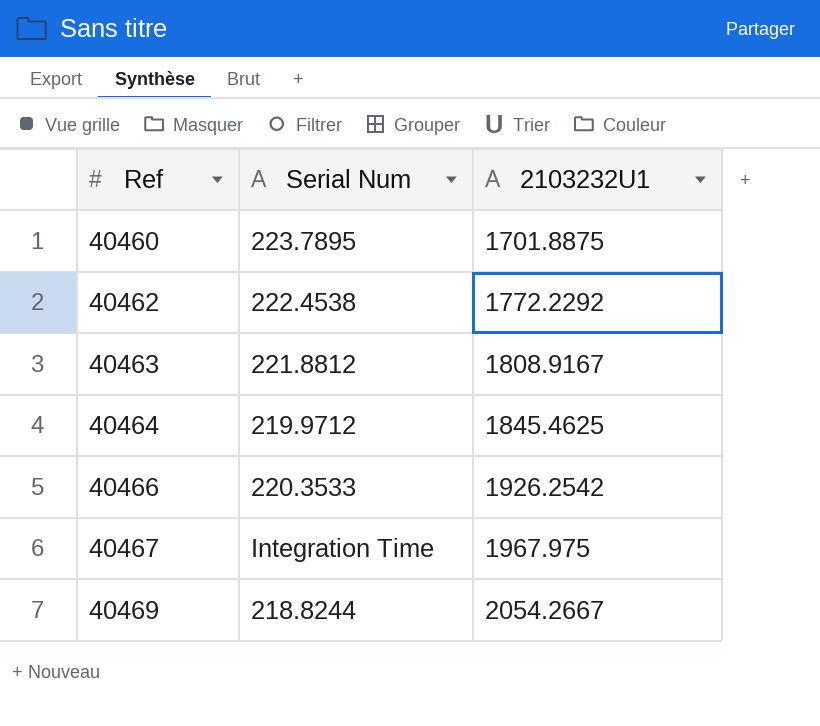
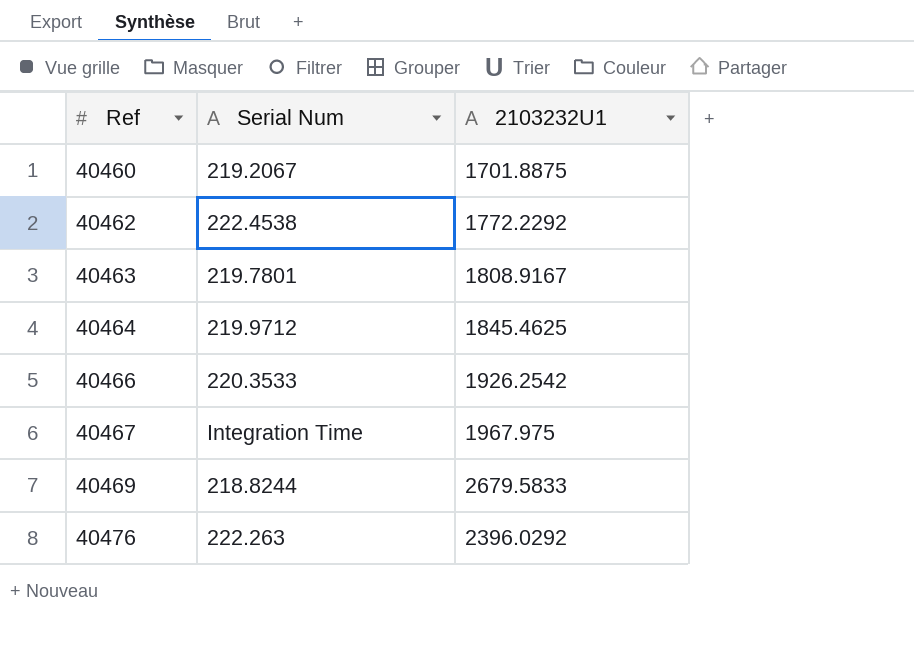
40460 | Serial Num: 223.7895 -> 219.2067
40463 | Serial Num: 221.8812 -> 219.7801
40469 | 2103232U1: 2054.2667 -> 2679.5833
row 40476: none -> 222.263 | 2396.0292

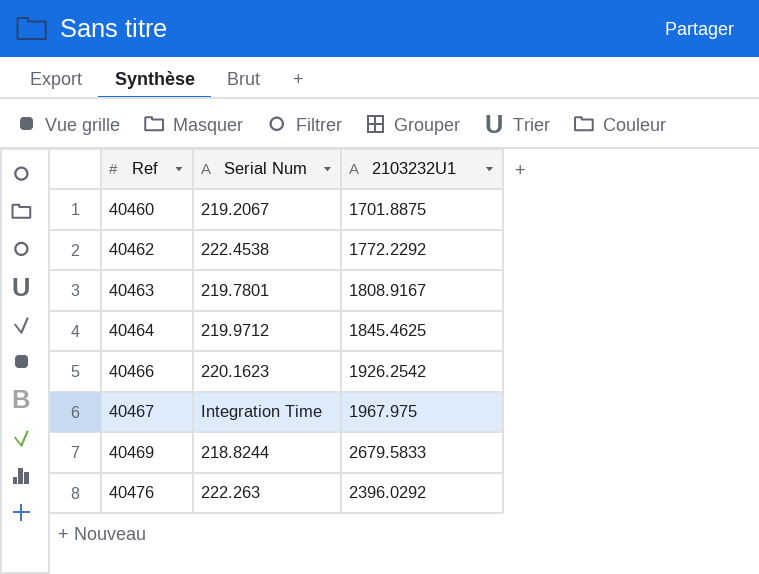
40466 | Serial Num: 220.3533 -> 220.1623

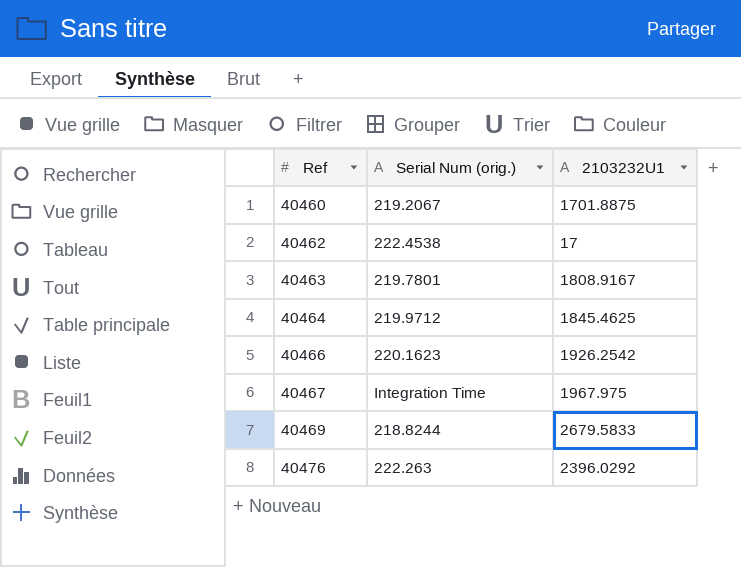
column name: Serial Num -> Serial Num (orig.)
40462 | 2103232U1: 1772.2292 -> 17

